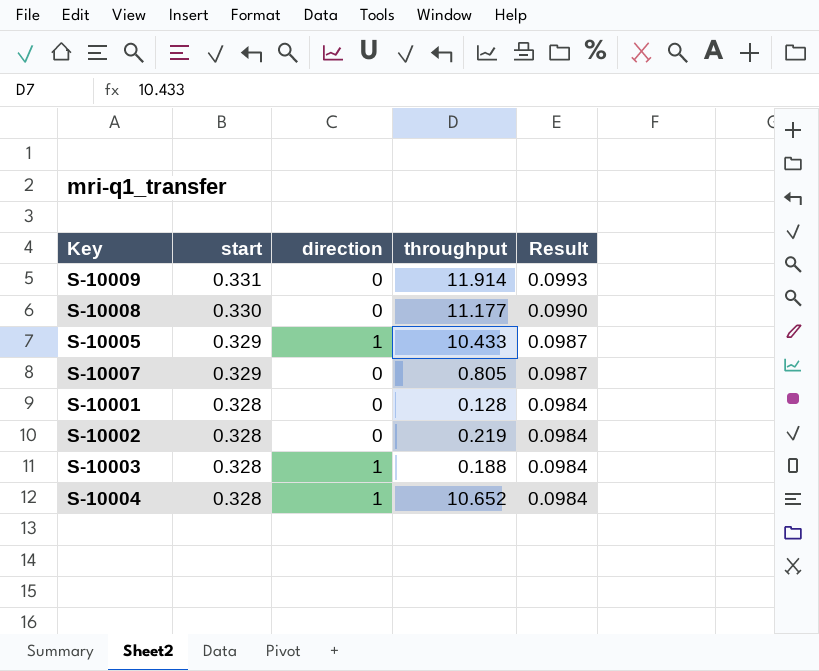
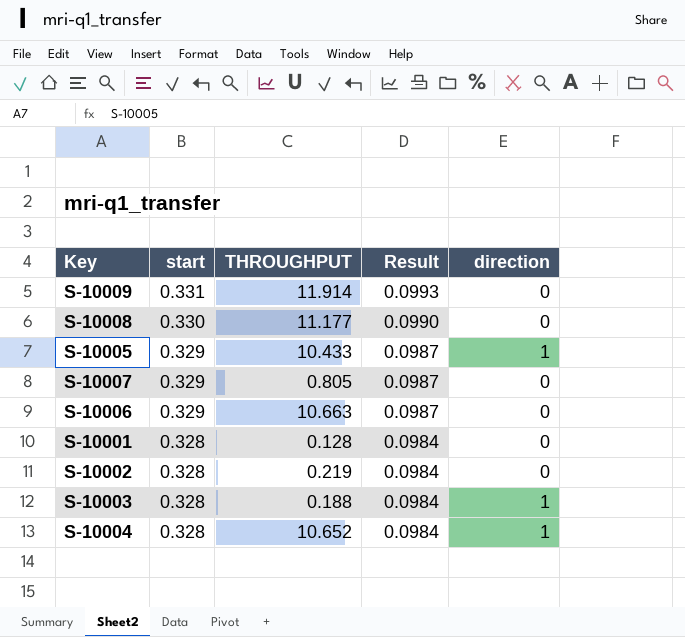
column name: throughput -> THROUGHPUT
column direction | position: 3 -> 5
row S-10006: none -> 0.329 | 10.663 | 0.0987 | 0

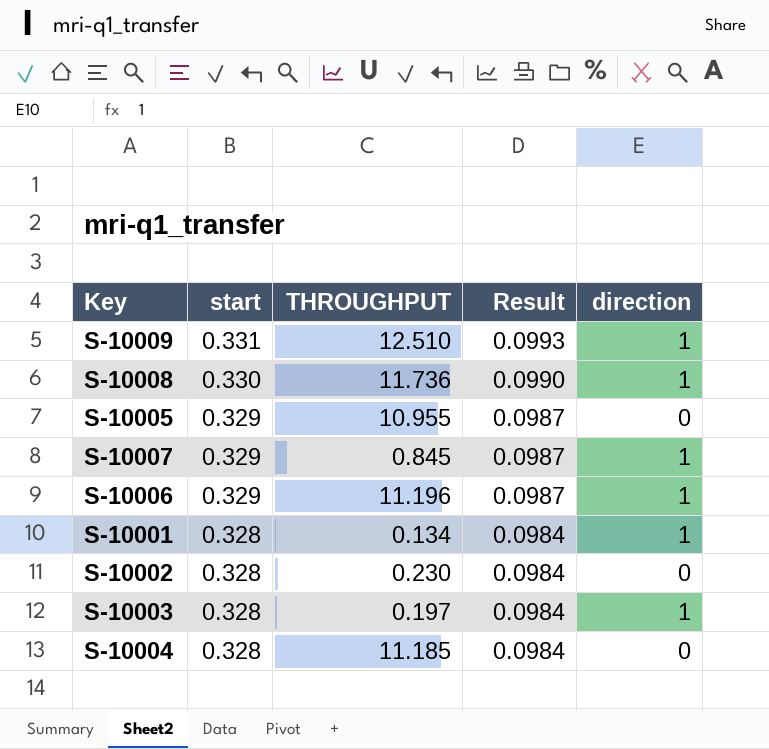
S-10009 | THROUGHPUT: 11.914 -> 12.510
S-10009 | direction: 0 -> 1
S-10008 | THROUGHPUT: 11.177 -> 11.736
S-10008 | direction: 0 -> 1
S-10005 | THROUGHPUT: 10.433 -> 10.955
S-10005 | direction: 1 -> 0
S-10007 | THROUGHPUT: 0.805 -> 0.845
S-10007 | direction: 0 -> 1
S-10006 | THROUGHPUT: 10.663 -> 11.196
S-10006 | direction: 0 -> 1
S-10001 | THROUGHPUT: 0.128 -> 0.134
S-10001 | direction: 0 -> 1
S-10002 | THROUGHPUT: 0.219 -> 0.230
S-10003 | THROUGHPUT: 0.188 -> 0.197
S-10004 | THROUGHPUT: 10.652 -> 11.185
S-10004 | direction: 1 -> 0

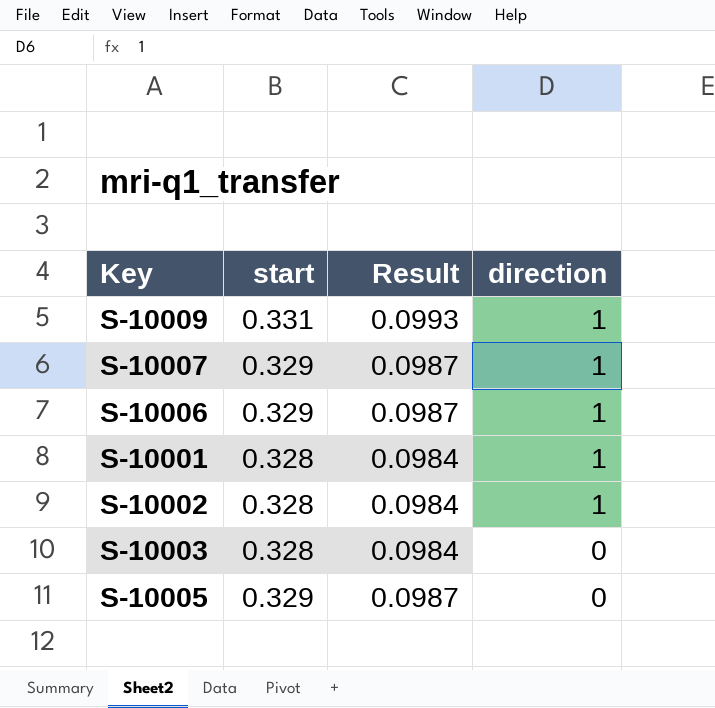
row order: start descending -> direction descending
column THROUGHPUT | position: 3 -> none
row S-10008: 0.330 | 11.736 | 0.0990 | 1 -> none
row S-10004: 0.328 | 11.185 | 0.0984 | 0 -> none
S-10002 | direction: 0 -> 1
S-10003 | direction: 1 -> 0

